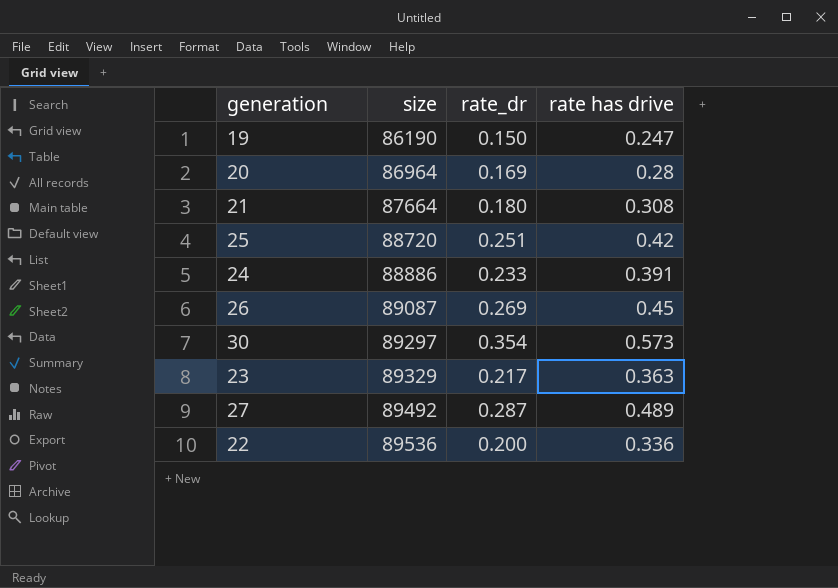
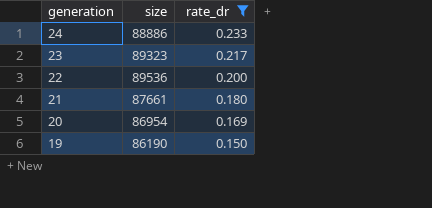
filter: none -> rate_dr <= 0.233
row order: size ascending -> generation descending
column rate has drive | position: 4 -> none
23 | size: 89329 -> 89323
21 | size: 87664 -> 87661
20 | size: 86964 -> 86954

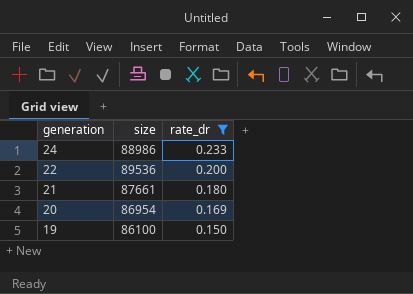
row 23: 89323 | 0.217 -> none
24 | size: 88886 -> 88986
19 | size: 86190 -> 86100

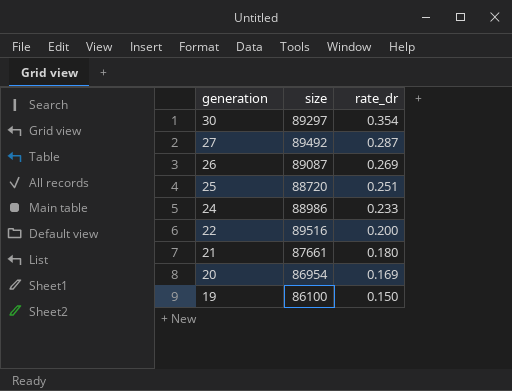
filter: rate_dr <= 0.233 -> none
22 | size: 89536 -> 89516

